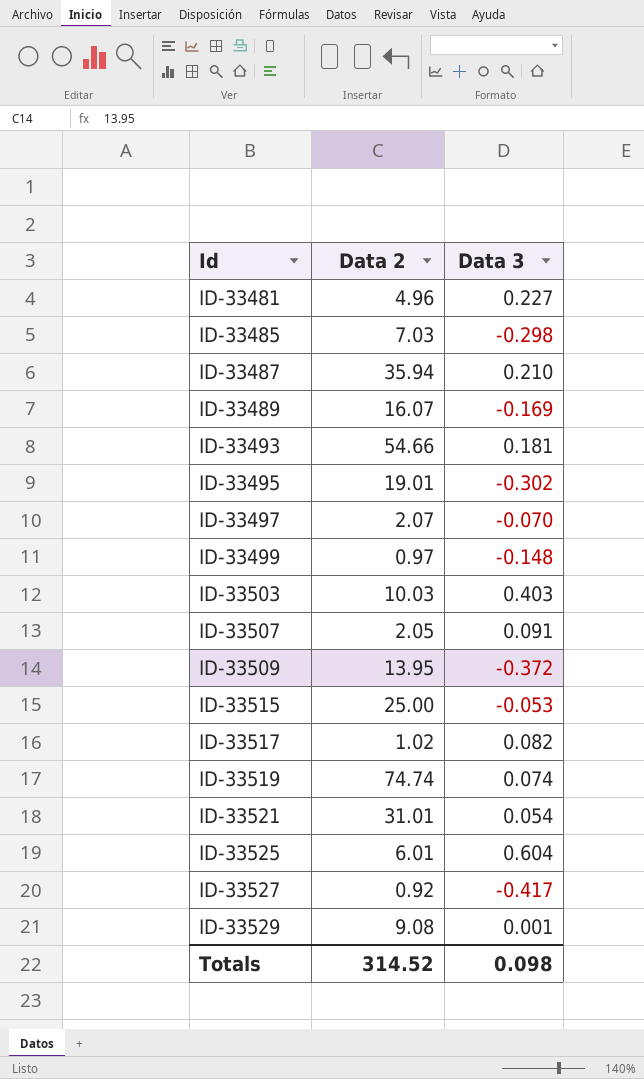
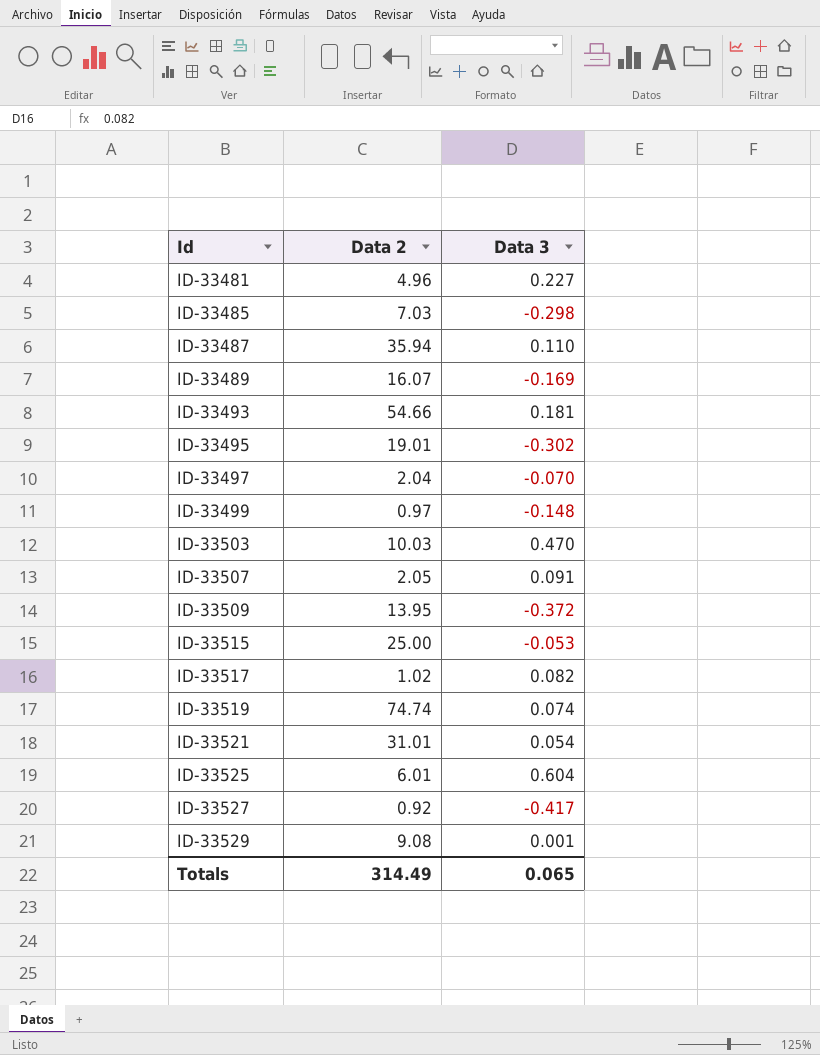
ID-33487 | Data 3: 0.210 -> 0.110
ID-33497 | Data 2: 2.07 -> 2.04
ID-33503 | Data 3: 0.403 -> 0.470
Totals | Data 2: 314.52 -> 314.49
Totals | Data 3: 0.098 -> 0.065

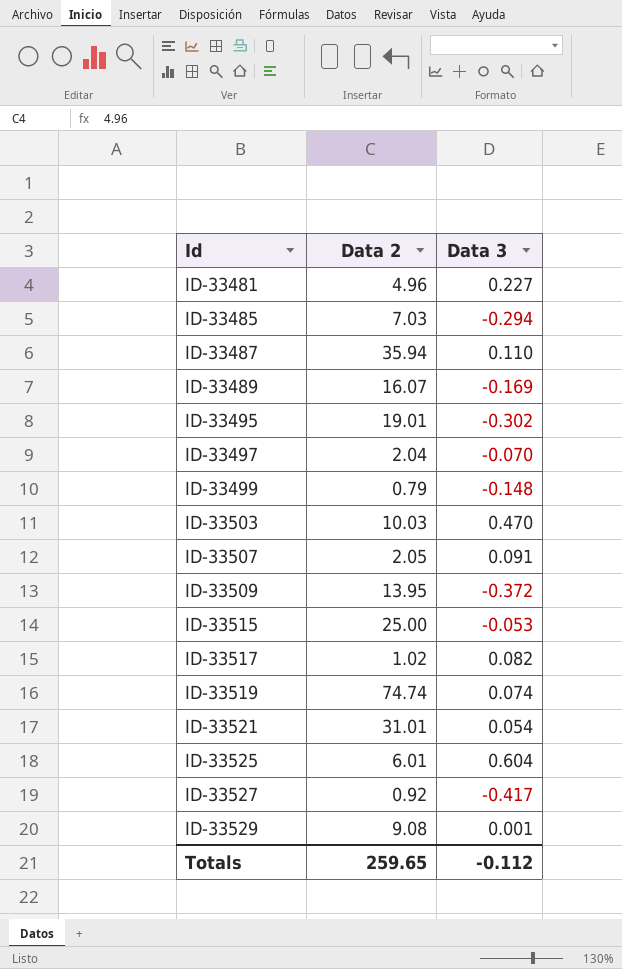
row ID-33493: 54.66 | 0.181 -> none
ID-33485 | Data 3: -0.298 -> -0.294
ID-33499 | Data 2: 0.97 -> 0.79
Totals | Data 2: 314.49 -> 259.65
Totals | Data 3: 0.065 -> -0.112

